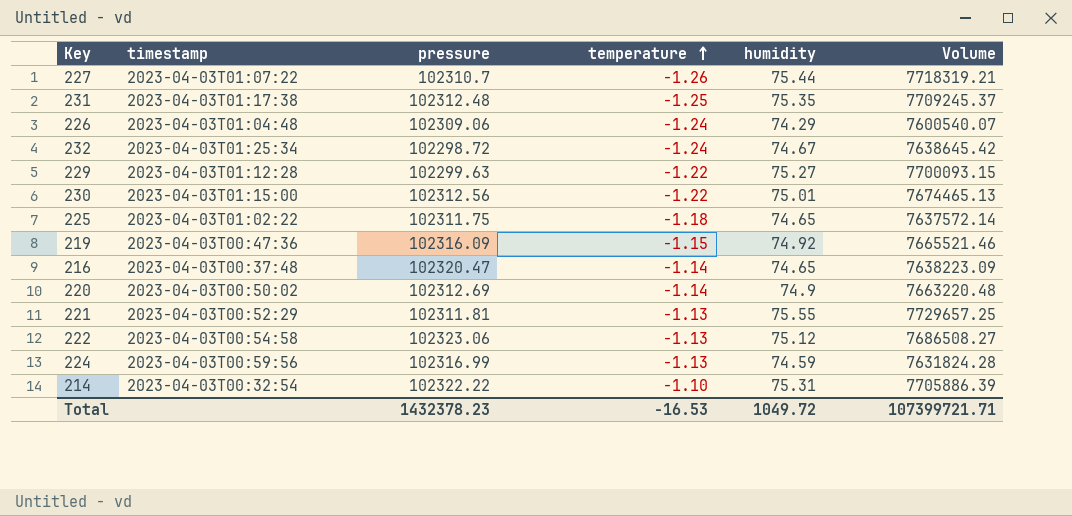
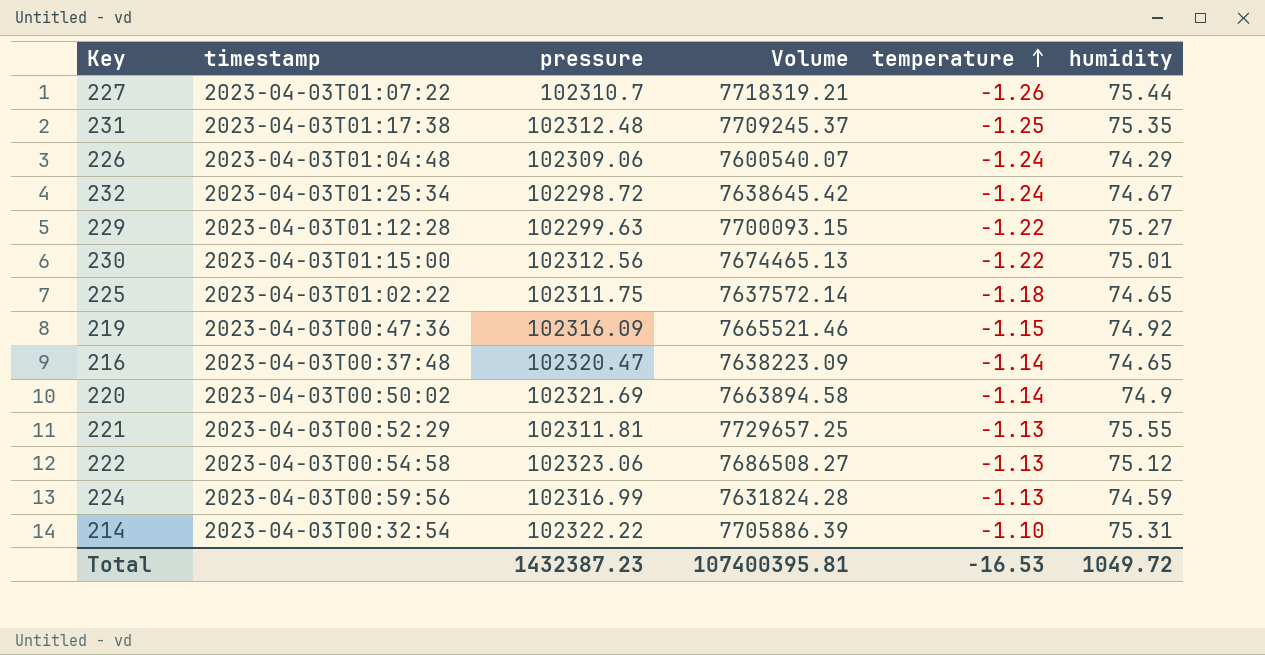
column Volume | position: 6 -> 4
220 | pressure: 102312.69 -> 102321.69
220 | Volume: 7663220.48 -> 7663894.58
Total | pressure: 1432378.23 -> 1432387.23
Total | Volume: 107399721.71 -> 107400395.81

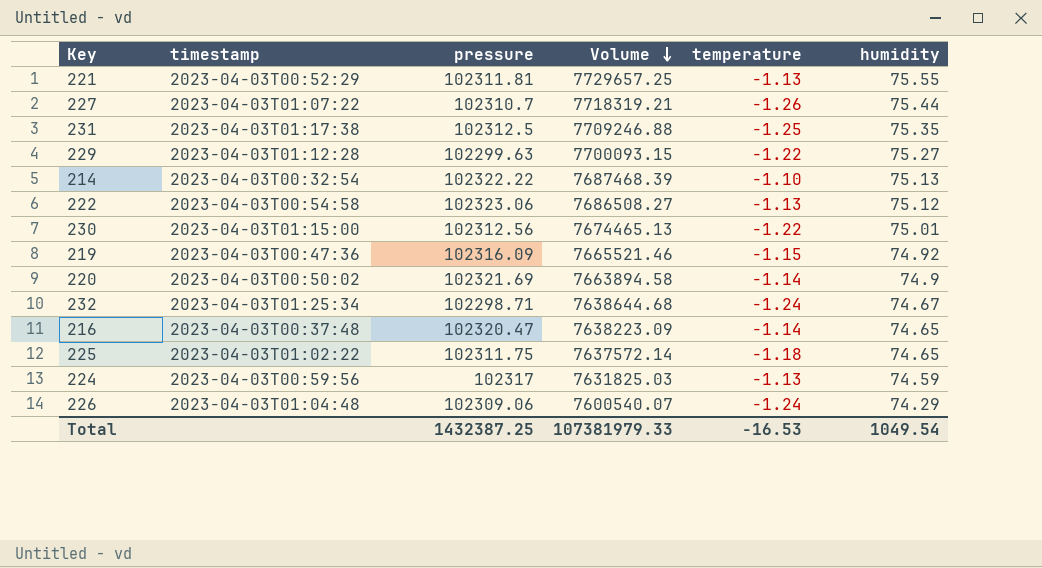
row order: temperature ascending -> Volume descending
231 | pressure: 102312.48 -> 102312.5
231 | Volume: 7709245.37 -> 7709246.88
214 | Volume: 7705886.39 -> 7687468.39
214 | humidity: 75.31 -> 75.13
232 | pressure: 102298.72 -> 102298.71
232 | Volume: 7638645.42 -> 7638644.68
224 | pressure: 102316.99 -> 102317
224 | Volume: 7631824.28 -> 7631825.03
Total | pressure: 1432387.23 -> 1432387.25
Total | Volume: 107400395.81 -> 107381979.33
Total | humidity: 1049.72 -> 1049.54

